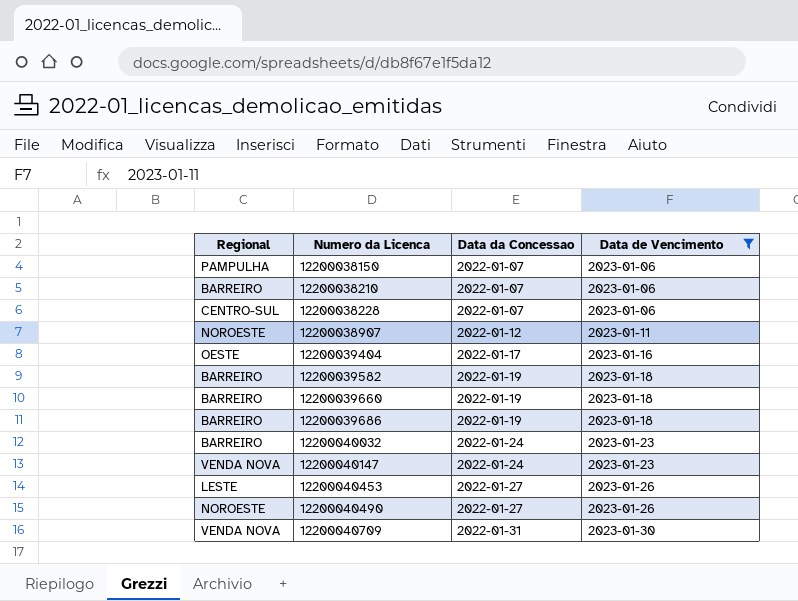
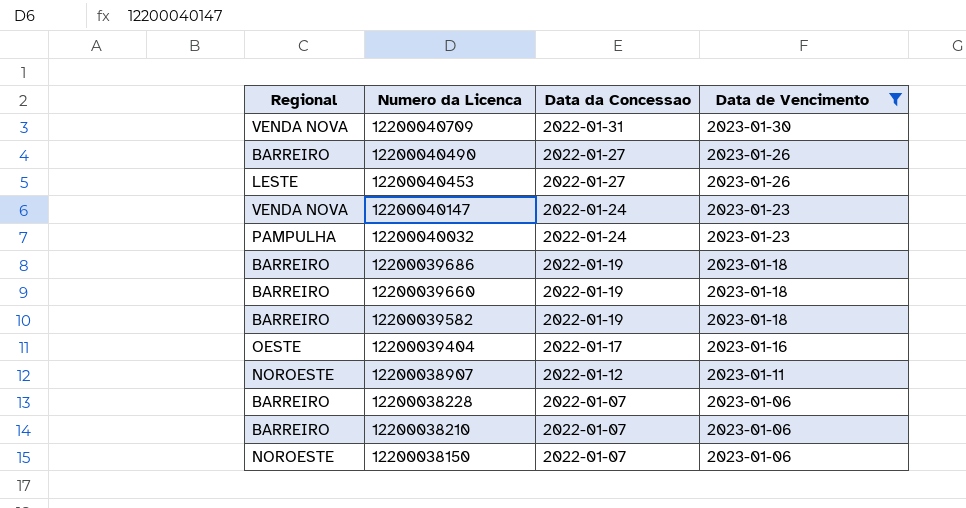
row order: Numero da Licenca ascending -> Numero da Licenca descending
12200040490 | Regional: NOROESTE -> BARREIRO
12200040032 | Regional: BARREIRO -> PAMPULHA
12200038228 | Regional: CENTRO-SUL -> BARREIRO
12200038150 | Regional: PAMPULHA -> NOROESTE

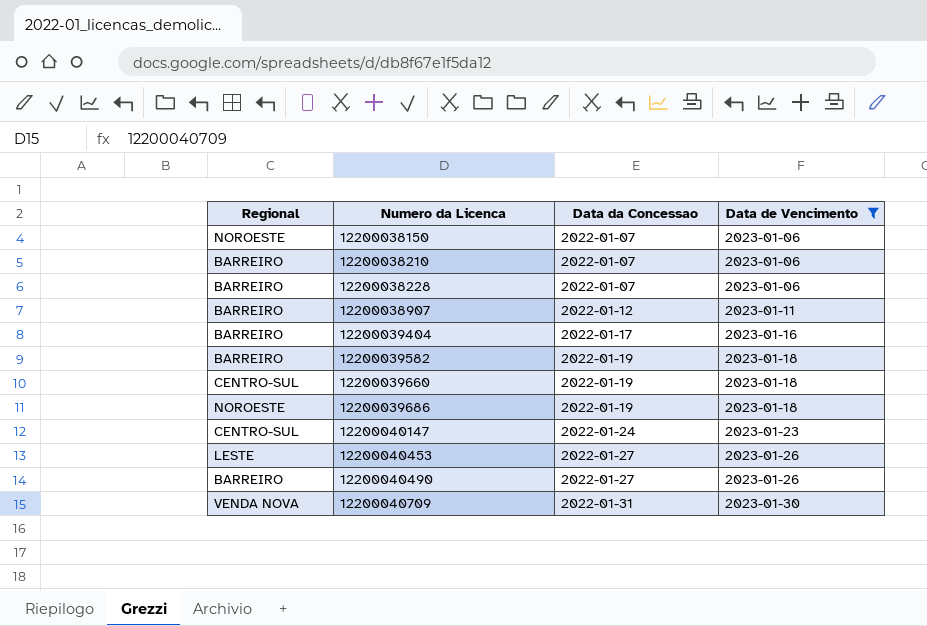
row order: Numero da Licenca descending -> Numero da Licenca ascending
row 12200040032: PAMPULHA | 2022-01-24 | 2023-01-23 -> none
12200038907 | Regional: NOROESTE -> BARREIRO
12200039404 | Regional: OESTE -> BARREIRO
12200039660 | Regional: BARREIRO -> CENTRO-SUL
12200039686 | Regional: BARREIRO -> NOROESTE
12200040147 | Regional: VENDA NOVA -> CENTRO-SUL

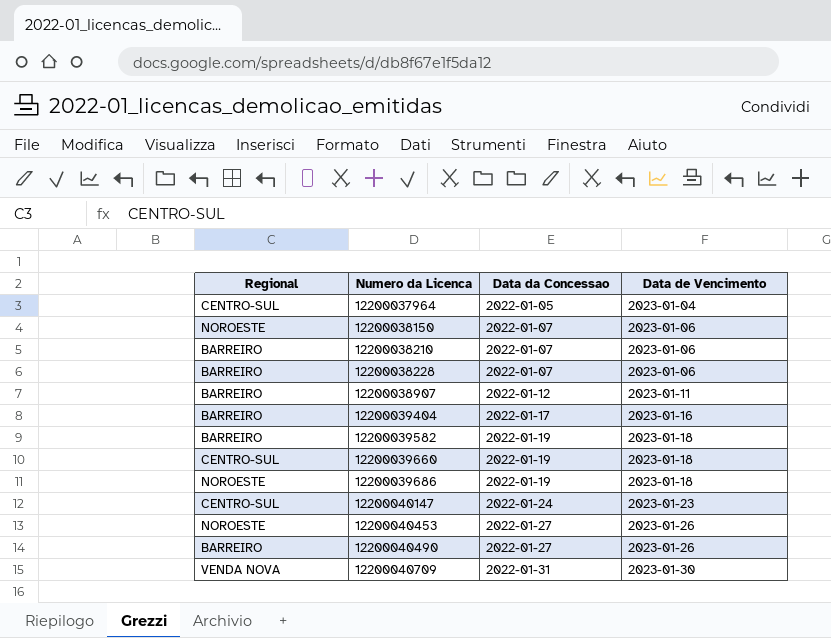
filter: Data de Vencimento != 2023-01-04 -> none
12200040453 | Regional: LESTE -> NOROESTE

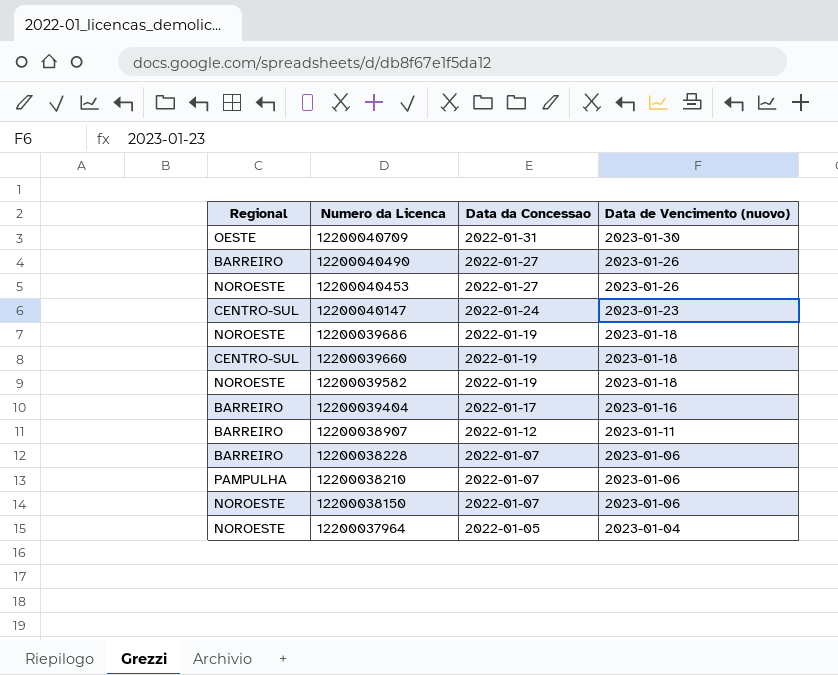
row order: Numero da Licenca ascending -> Numero da Licenca descending
column name: Data de Vencimento -> Data de Vencimento (nuovo)
12200040709 | Regional: VENDA NOVA -> OESTE
12200039582 | Regional: BARREIRO -> NOROESTE
12200038210 | Regional: BARREIRO -> PAMPULHA
12200037964 | Regional: CENTRO-SUL -> NOROESTE

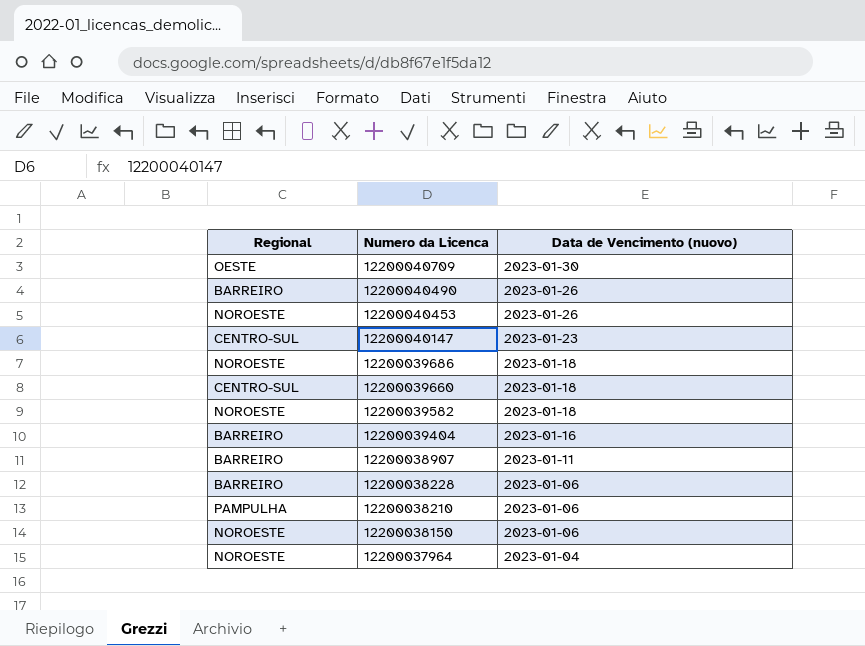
column Data da Concessao | position: 3 -> none

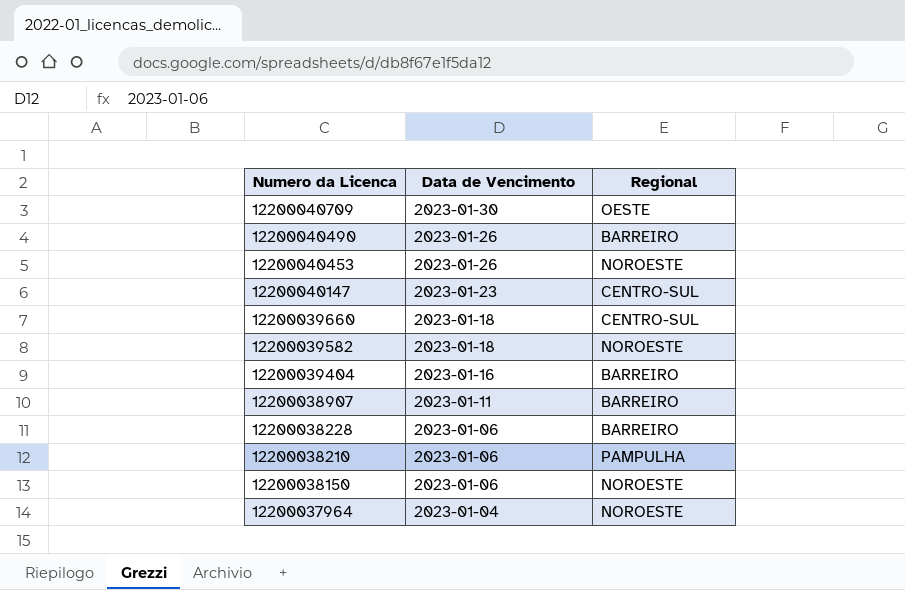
column name: Data de Vencimento (nuovo) -> Data de Vencimento
column Regional | position: 1 -> 3
row 12200039686: NOROESTE | 2023-01-18 -> none

